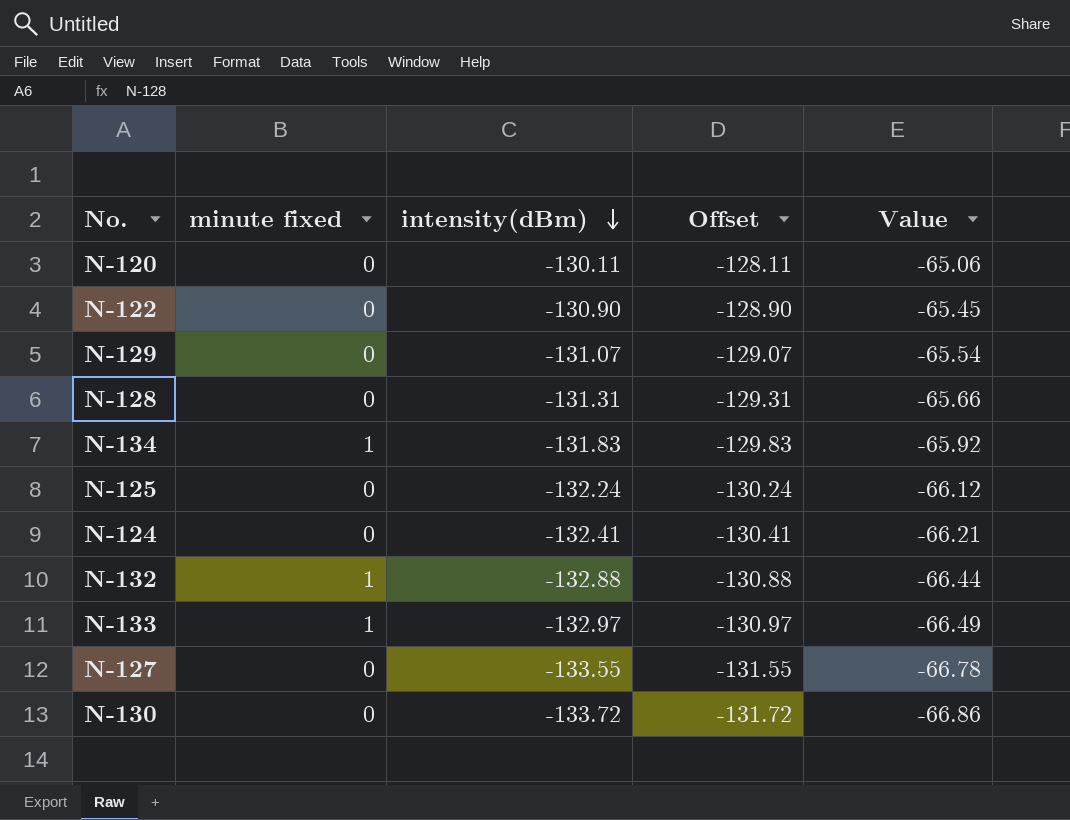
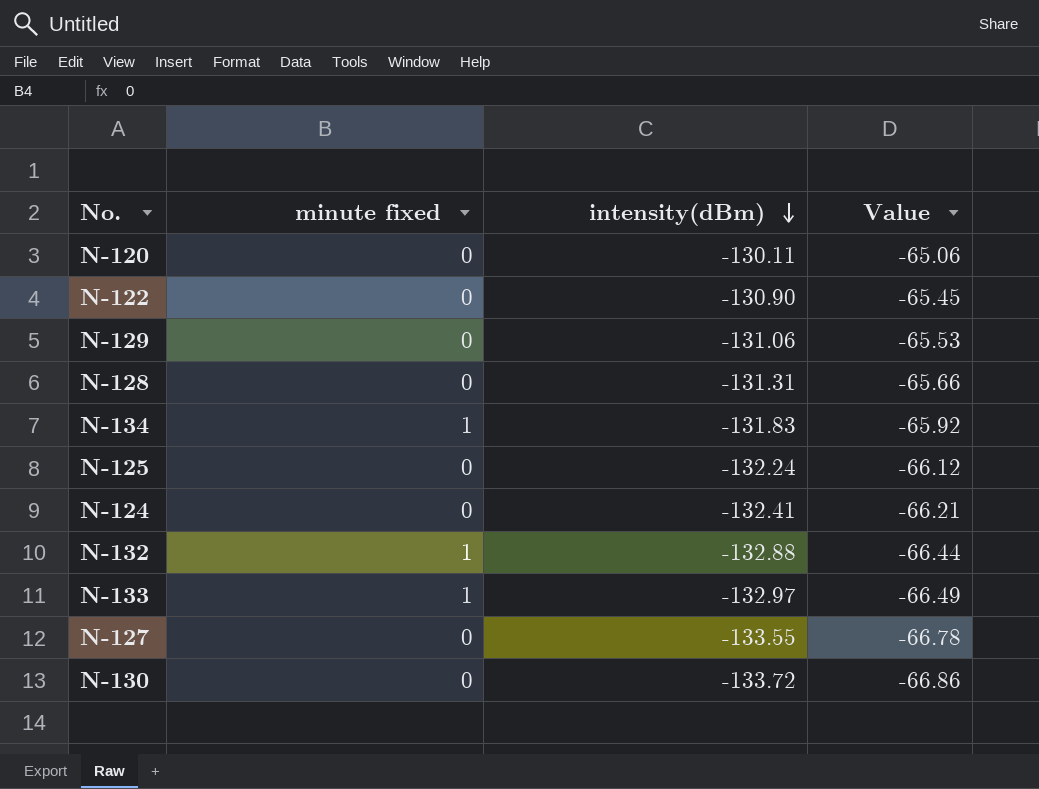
column Offset | formula: [intensity(dBm)] + 2 -> none
N-129 | intensity(dBm): -131.07 -> -131.06
N-129 | Value: -65.54 -> -65.53

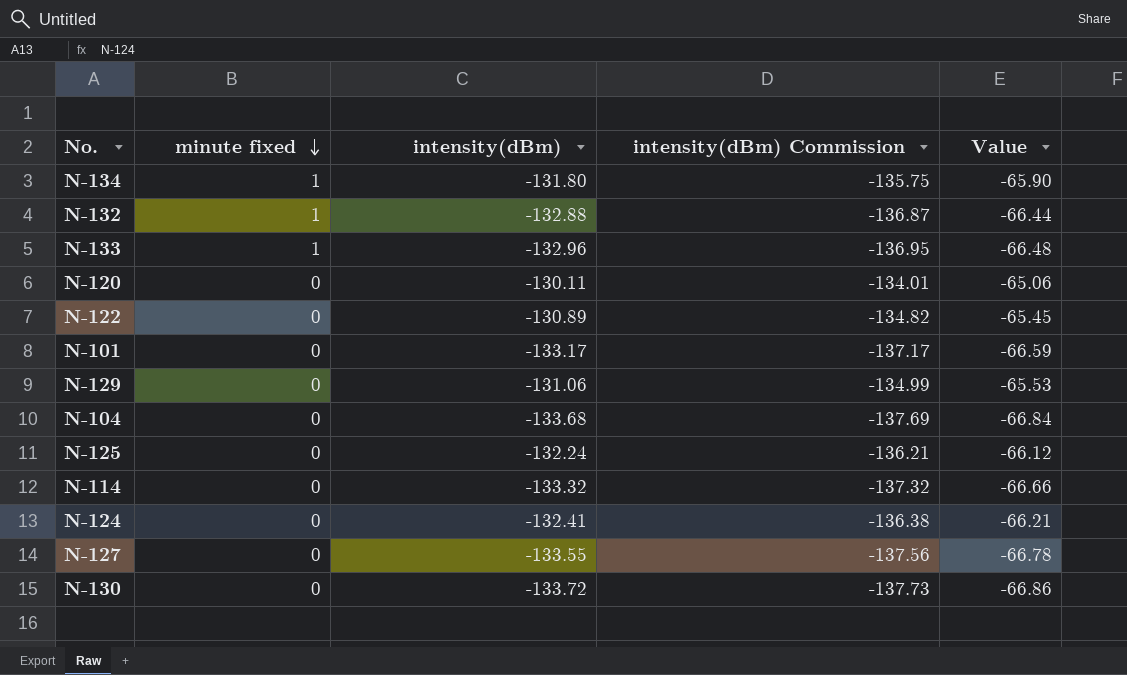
row order: intensity(dBm) descending -> minute fixed descending
column intensity(dBm) Commission | formula: none -> [intensity(dBm)] * 1.03
row N-128: 0 | -131.31 | -65.66 -> none
N-134 | intensity(dBm): -131.83 -> -131.80
N-134 | Value: -65.92 -> -65.90
N-133 | intensity(dBm): -132.97 -> -132.96
N-133 | Value: -66.49 -> -66.48
N-122 | intensity(dBm): -130.90 -> -130.89
row N-101: none -> 0 | -133.17 | -137.17 | -66.59
row N-104: none -> 0 | -133.68 | -137.69 | -66.84
row N-114: none -> 0 | -133.32 | -137.32 | -66.66

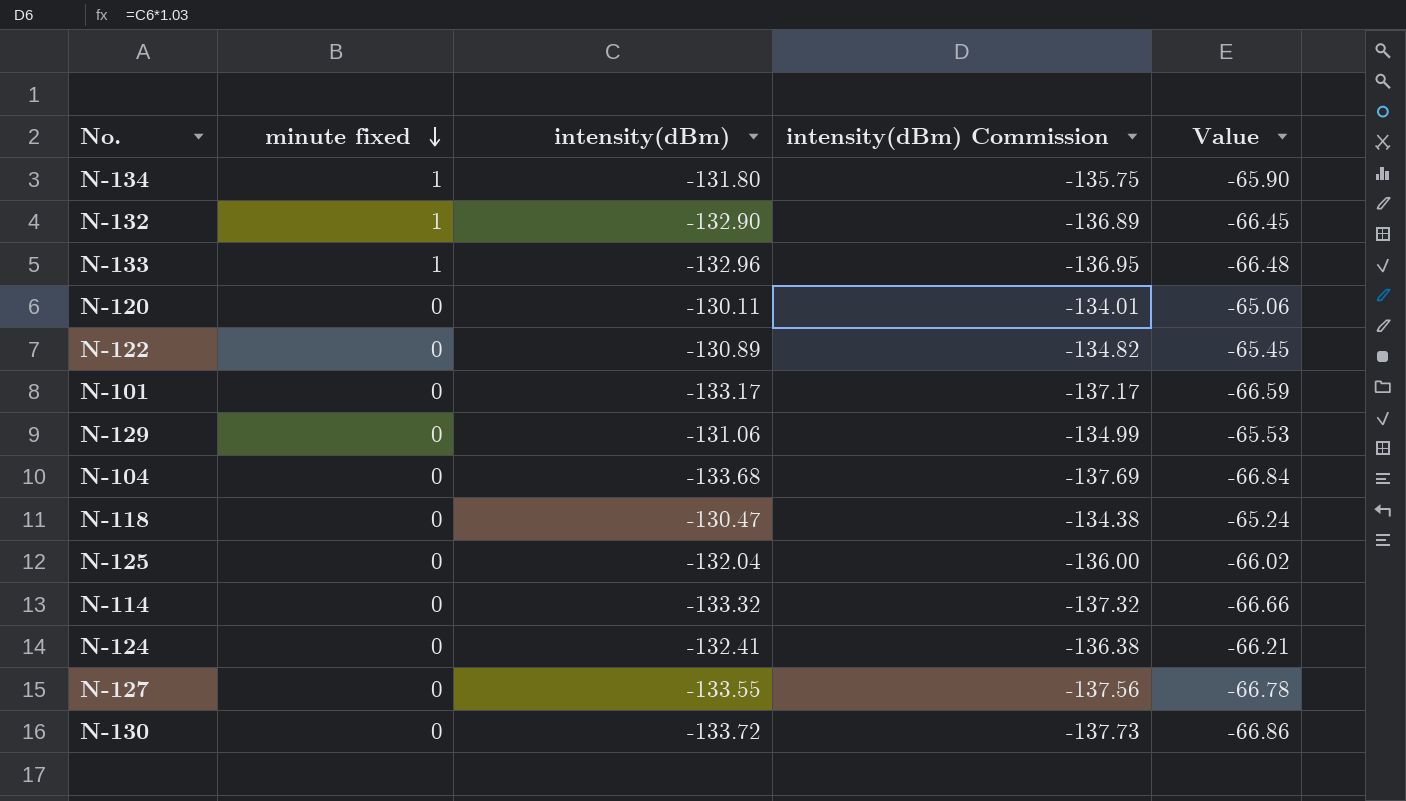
N-132 | intensity(dBm): -132.88 -> -132.90
N-132 | intensity(dBm) Commission: -136.87 -> -136.89
N-132 | Value: -66.44 -> -66.45
row N-118: none -> 0 | -130.47 | -134.38 | -65.24
N-125 | intensity(dBm): -132.24 -> -132.04
N-125 | intensity(dBm) Commission: -136.21 -> -136.00
N-125 | Value: -66.12 -> -66.02

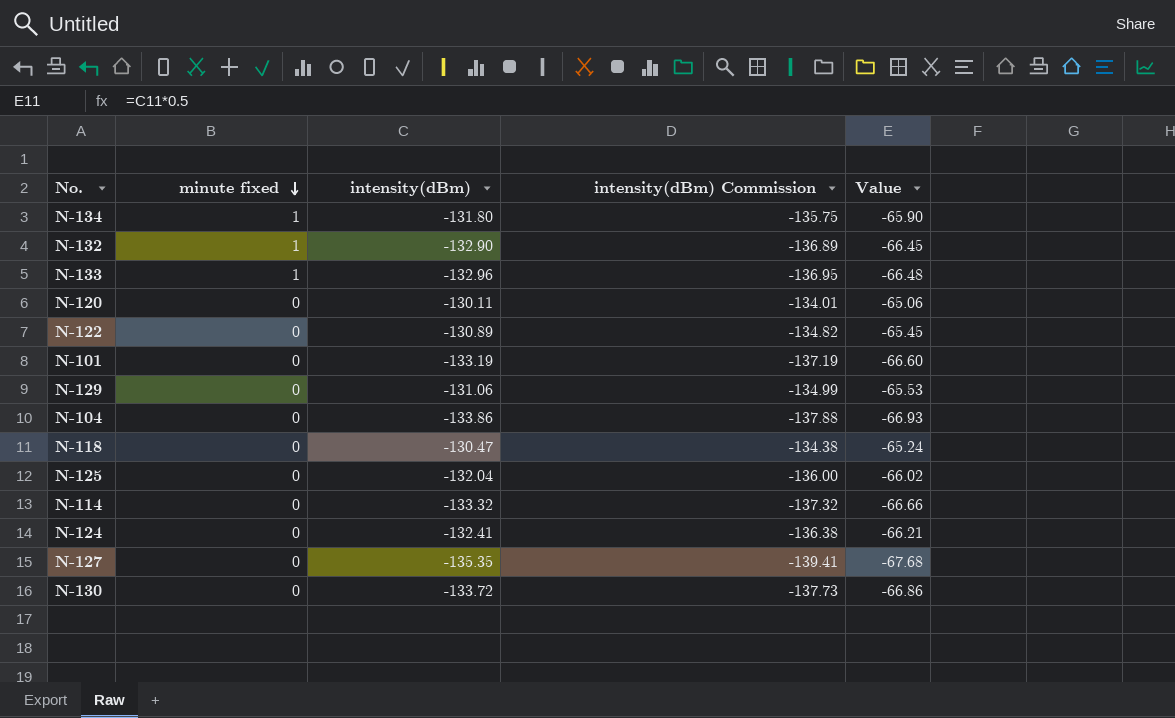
N-101 | intensity(dBm): -133.17 -> -133.19
N-101 | intensity(dBm) Commission: -137.17 -> -137.19
N-101 | Value: -66.59 -> -66.60
N-104 | intensity(dBm): -133.68 -> -133.86
N-104 | intensity(dBm) Commission: -137.69 -> -137.88
N-104 | Value: -66.84 -> -66.93
N-127 | intensity(dBm): -133.55 -> -135.35
N-127 | intensity(dBm) Commission: -137.56 -> -139.41
N-127 | Value: -66.78 -> -67.68

